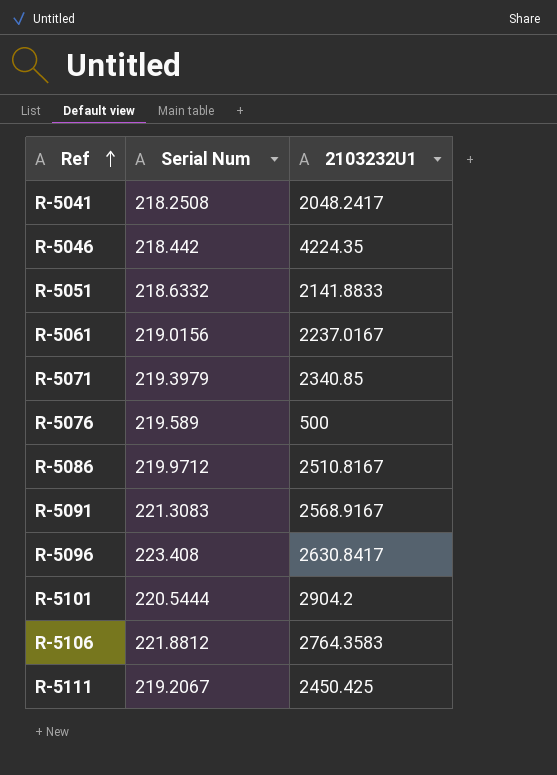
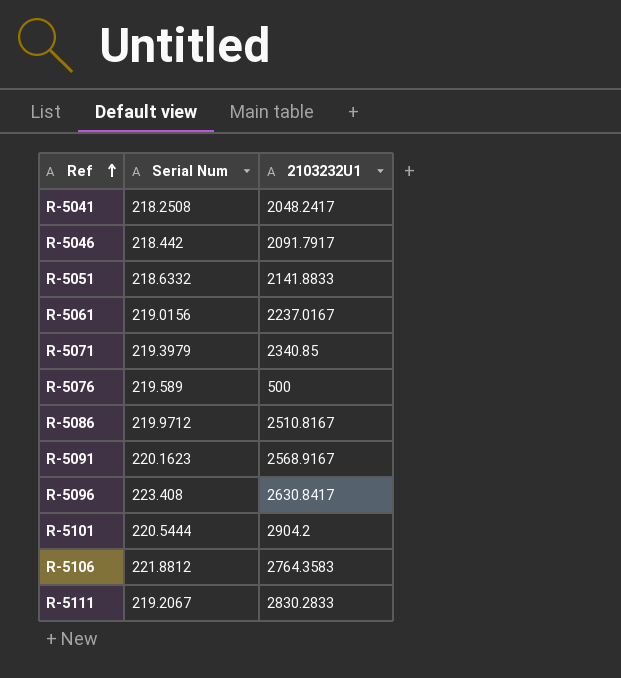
R-5046 | 2103232U1: 4224.35 -> 2091.7917
R-5091 | Serial Num: 221.3083 -> 220.1623
R-5111 | 2103232U1: 2450.425 -> 2830.2833

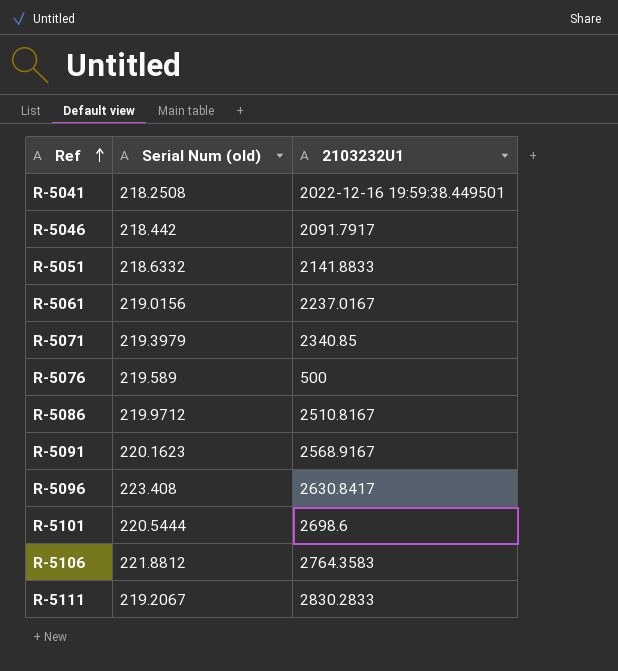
column name: Serial Num -> Serial Num (old)
R-5041 | 2103232U1: 2048.2417 -> 2022-12-16 19:59:38.449501
R-5101 | 2103232U1: 2904.2 -> 2698.6

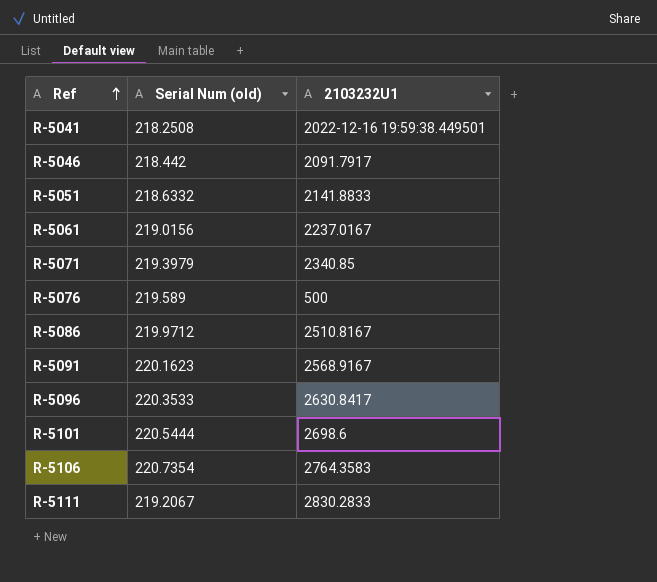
R-5096 | Serial Num (old): 223.408 -> 220.3533
R-5106 | Serial Num (old): 221.8812 -> 220.7354

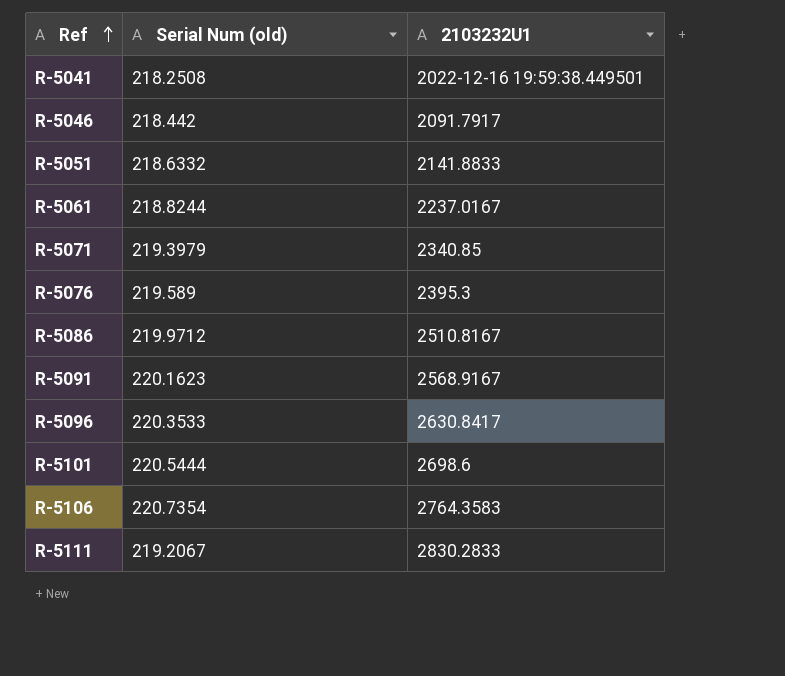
R-5061 | Serial Num (old): 219.0156 -> 218.8244
R-5076 | 2103232U1: 500 -> 2395.3

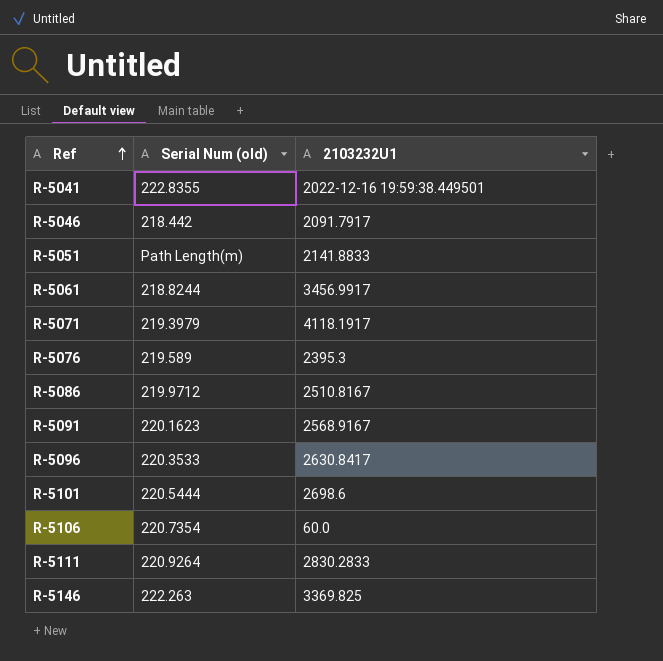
R-5041 | Serial Num (old): 218.2508 -> 222.8355
R-5051 | Serial Num (old): 218.6332 -> Path Length(m)
R-5061 | 2103232U1: 2237.0167 -> 3456.9917
R-5071 | 2103232U1: 2340.85 -> 4118.1917
R-5106 | 2103232U1: 2764.3583 -> 60.0
R-5111 | Serial Num (old): 219.2067 -> 220.9264
row R-5146: none -> 222.263 | 3369.825

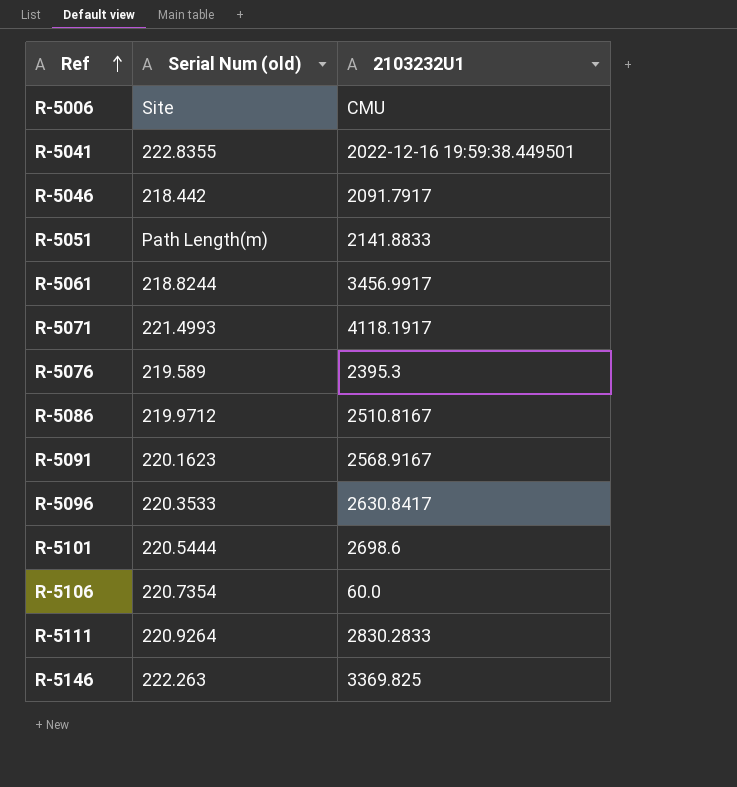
row R-5006: none -> Site | CMU
R-5071 | Serial Num (old): 219.3979 -> 221.4993

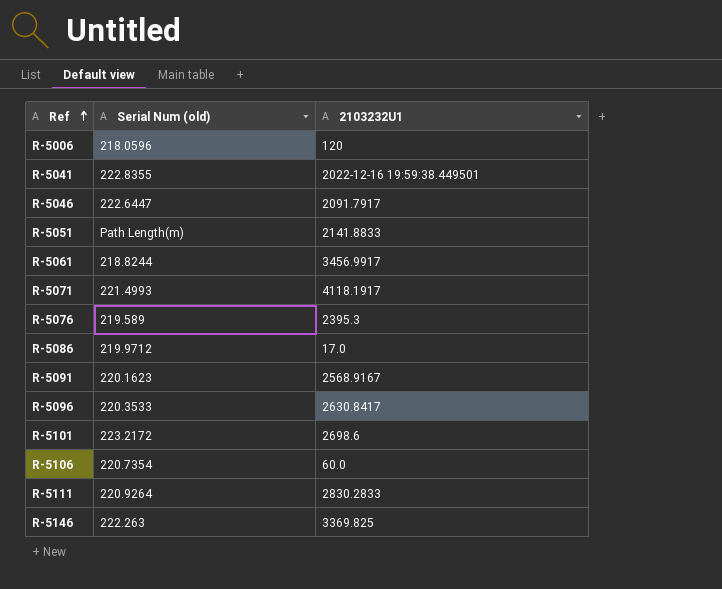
R-5006 | Serial Num (old): Site -> 218.0596
R-5006 | 2103232U1: CMU -> 120
R-5046 | Serial Num (old): 218.442 -> 222.6447
R-5086 | 2103232U1: 2510.8167 -> 17.0
R-5101 | Serial Num (old): 220.5444 -> 223.2172

